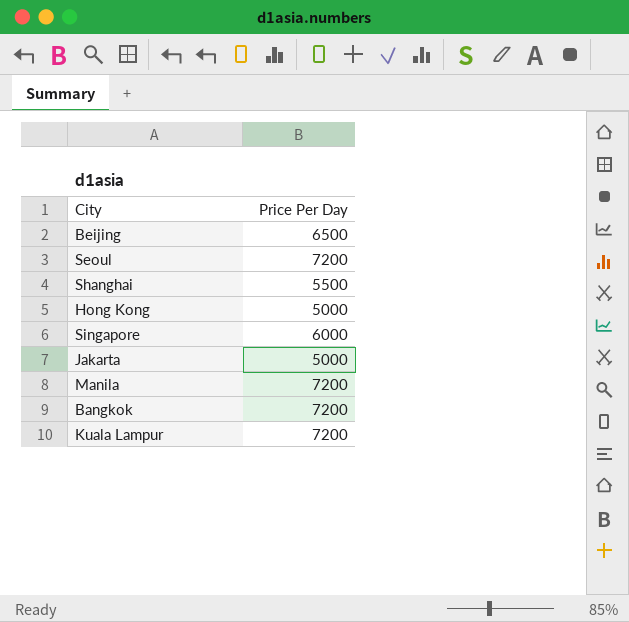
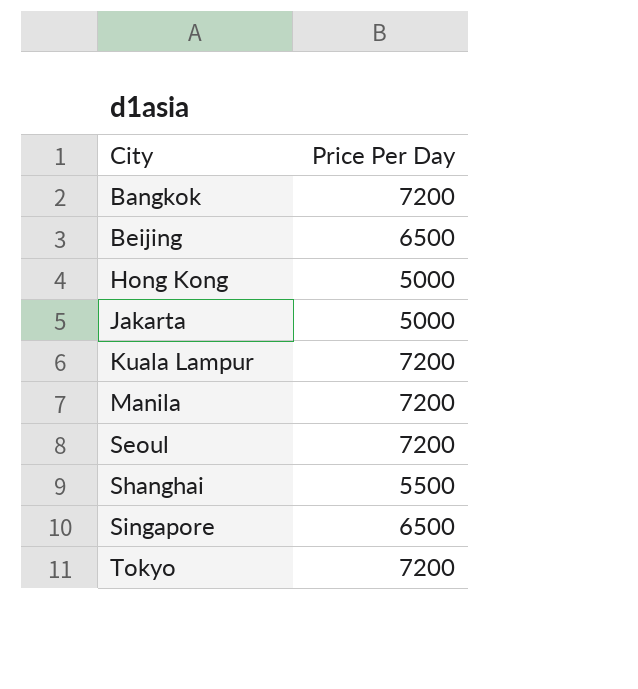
row order: none -> City ascending
Singapore | Price Per Day: 6000 -> 6500
row Tokyo: none -> 7200

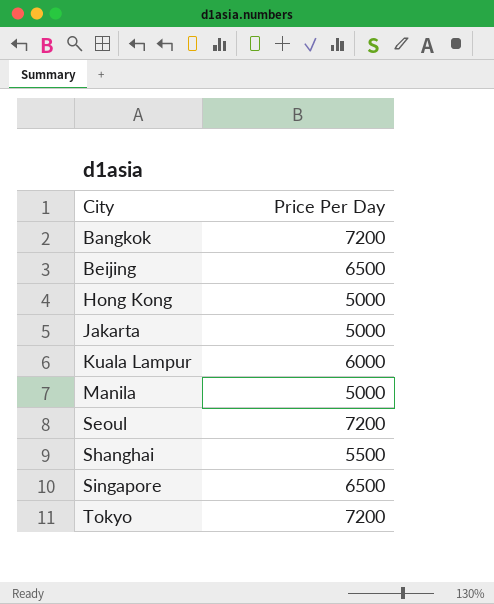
Kuala Lampur | Price Per Day: 7200 -> 6000
Manila | Price Per Day: 7200 -> 5000

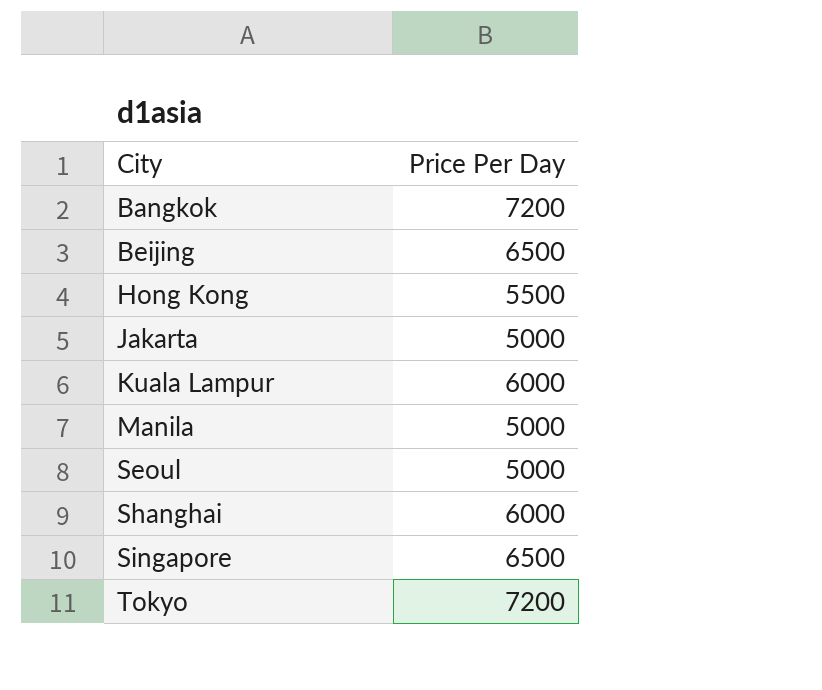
Hong Kong | Price Per Day: 5000 -> 5500
Seoul | Price Per Day: 7200 -> 5000
Shanghai | Price Per Day: 5500 -> 6000

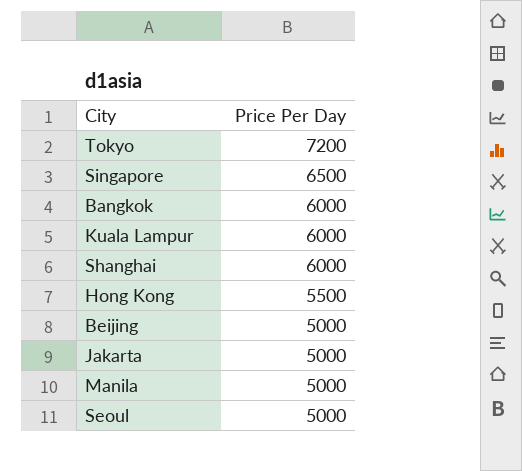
row order: City ascending -> Price Per Day descending
Bangkok | Price Per Day: 7200 -> 6000
Beijing | Price Per Day: 6500 -> 5000

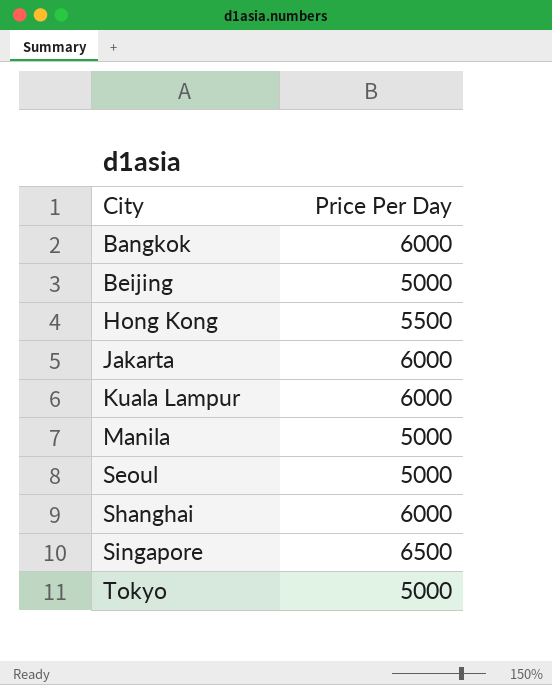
row order: Price Per Day descending -> City ascending
Jakarta | Price Per Day: 5000 -> 6000
Tokyo | Price Per Day: 7200 -> 5000

